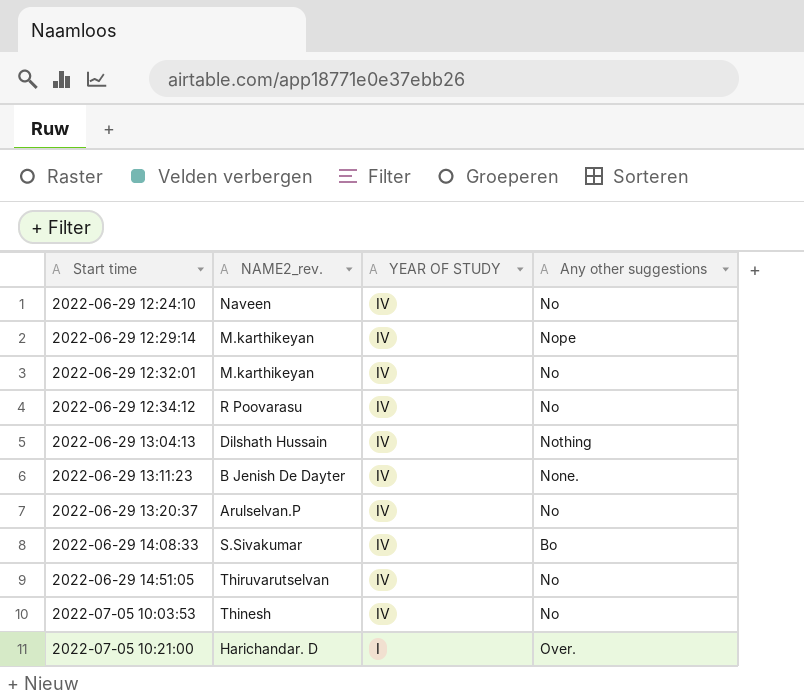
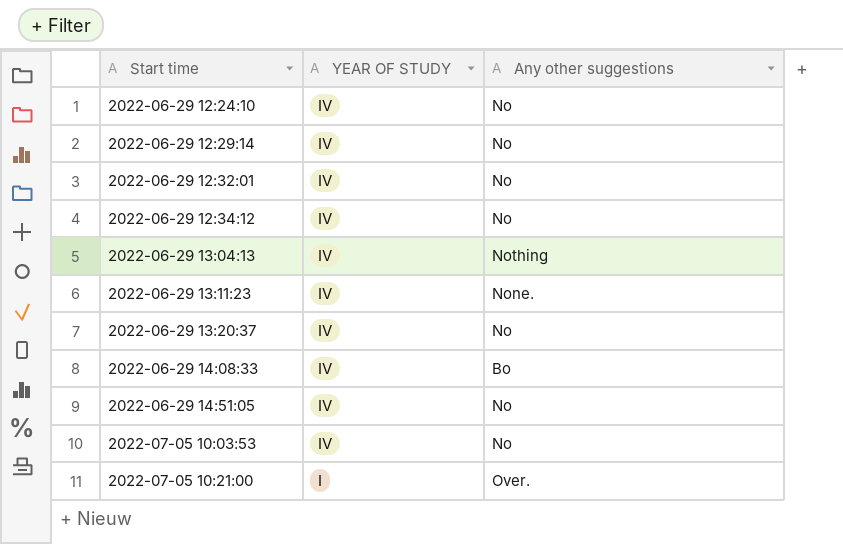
column NAME2_rev. | position: 2 -> none
2022-06-29 12:29:14 | Any other suggestions: Nope -> No

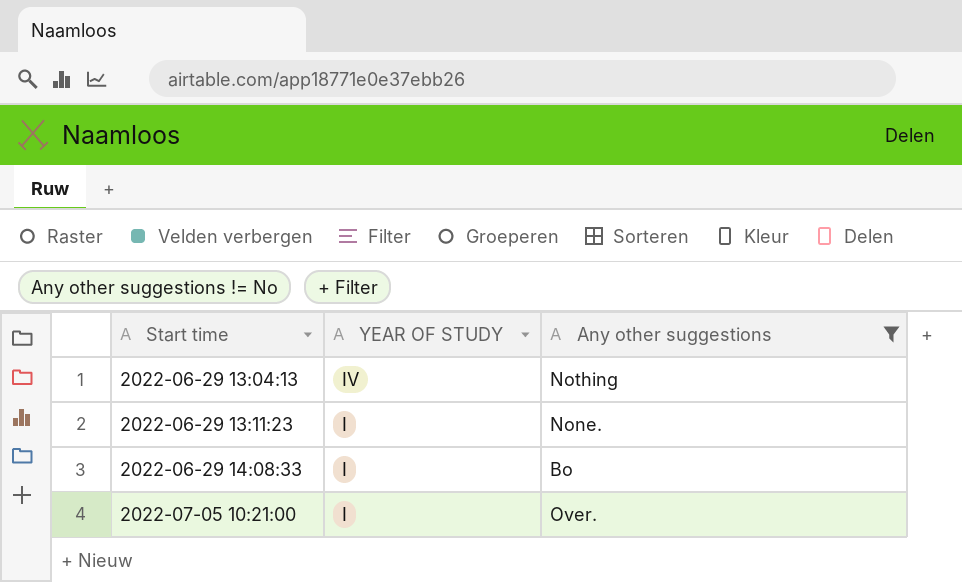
filter: none -> Any other suggestions != No
2022-06-29 13:11:23 | YEAR OF STUDY: IV -> I
2022-06-29 14:08:33 | YEAR OF STUDY: IV -> I

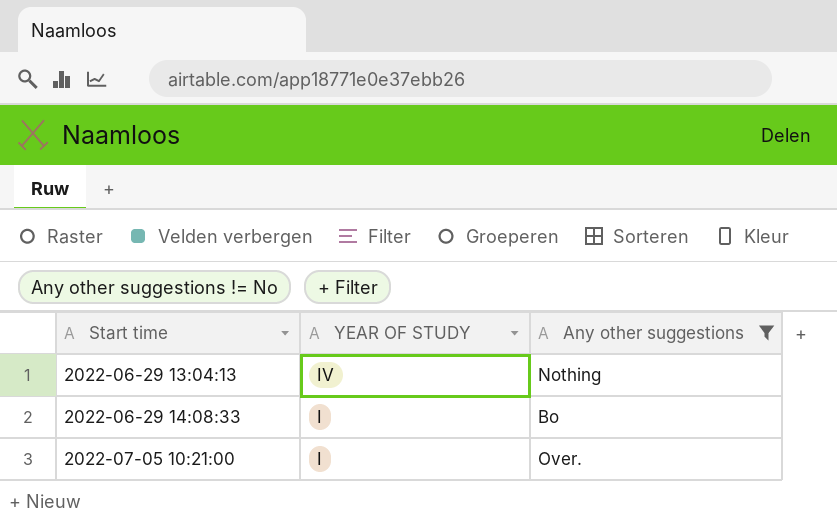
row 2022-06-29 13:11:23: I | None. -> none

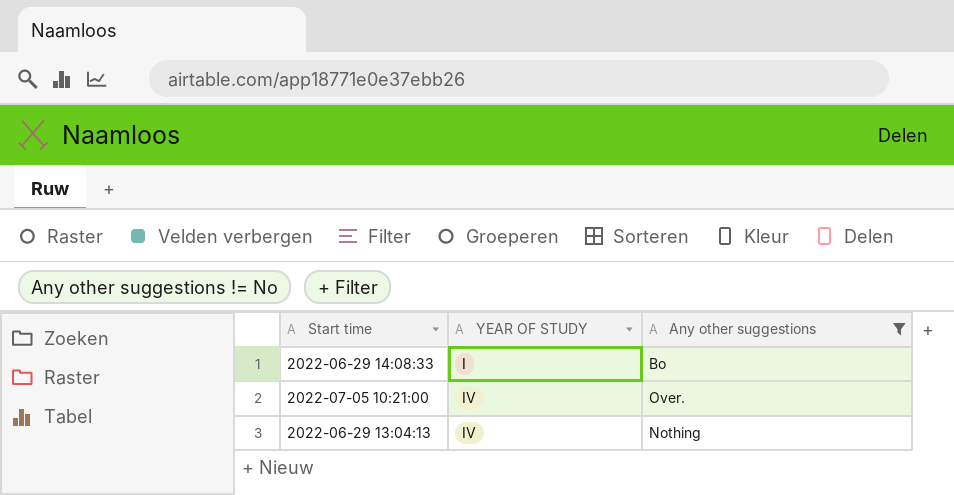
row order: Start time ascending -> YEAR OF STUDY ascending
2022-07-05 10:21:00 | YEAR OF STUDY: I -> IV

